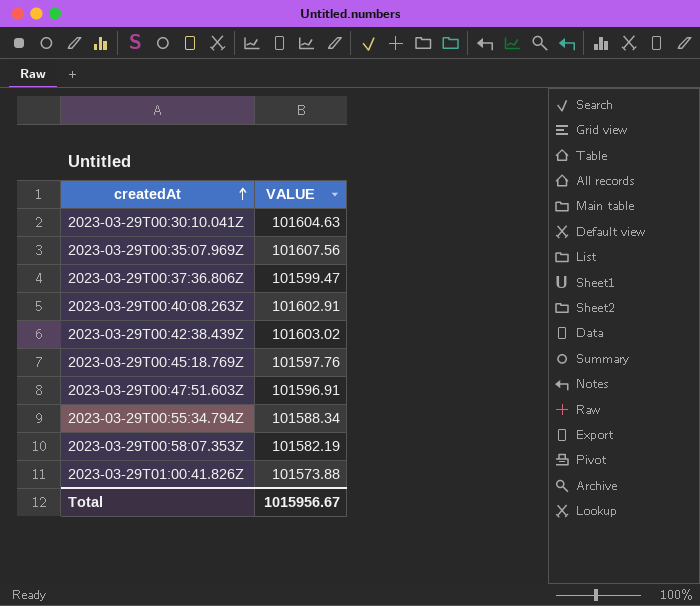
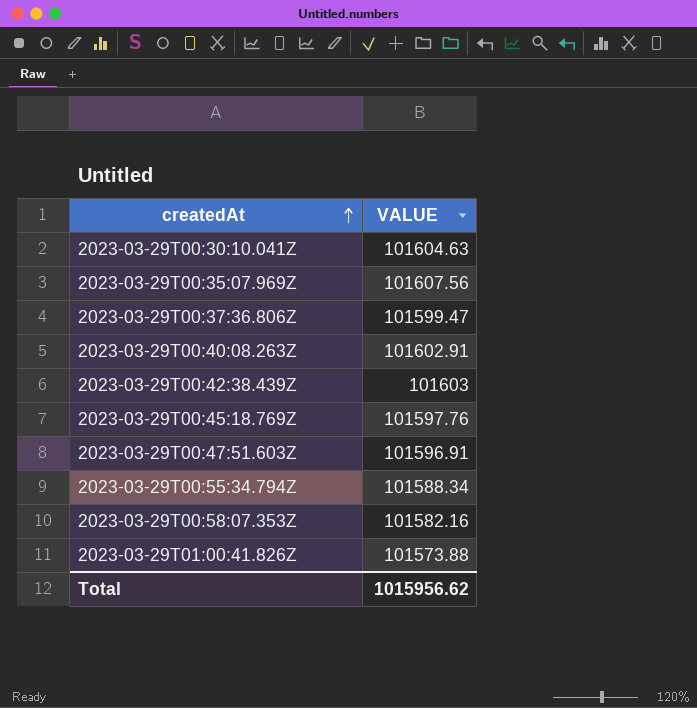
2023-03-29T00:42:38.439Z | VALUE: 101603.02 -> 101603
2023-03-29T00:58:07.353Z | VALUE: 101582.19 -> 101582.16
Total | VALUE: 1015956.67 -> 1015956.62

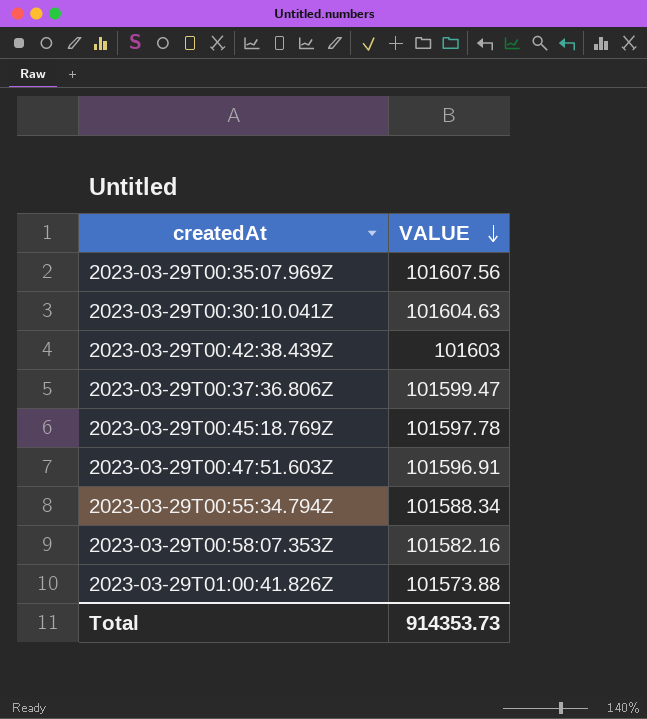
row order: createdAt ascending -> VALUE descending
row 2023-03-29T00:40:08.263Z: 101602.91 -> none
2023-03-29T00:45:18.769Z | VALUE: 101597.76 -> 101597.78
Total | VALUE: 1015956.62 -> 914353.73

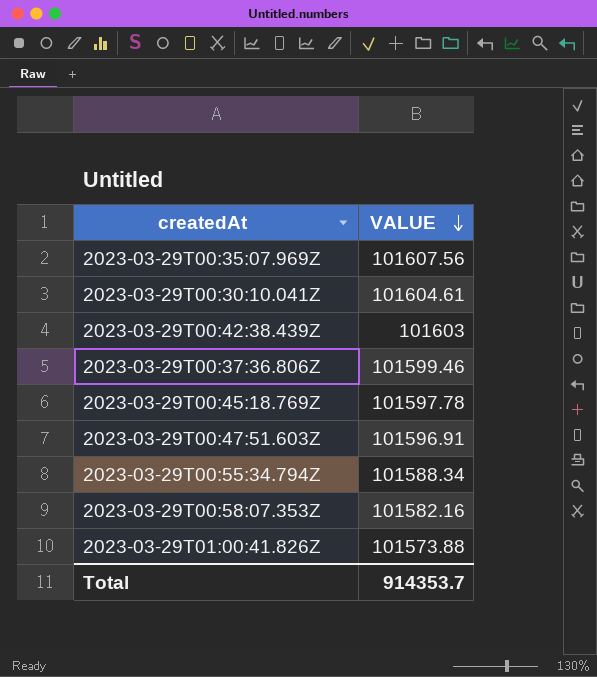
2023-03-29T00:30:10.041Z | VALUE: 101604.63 -> 101604.61
2023-03-29T00:37:36.806Z | VALUE: 101599.47 -> 101599.46
Total | VALUE: 914353.73 -> 914353.7

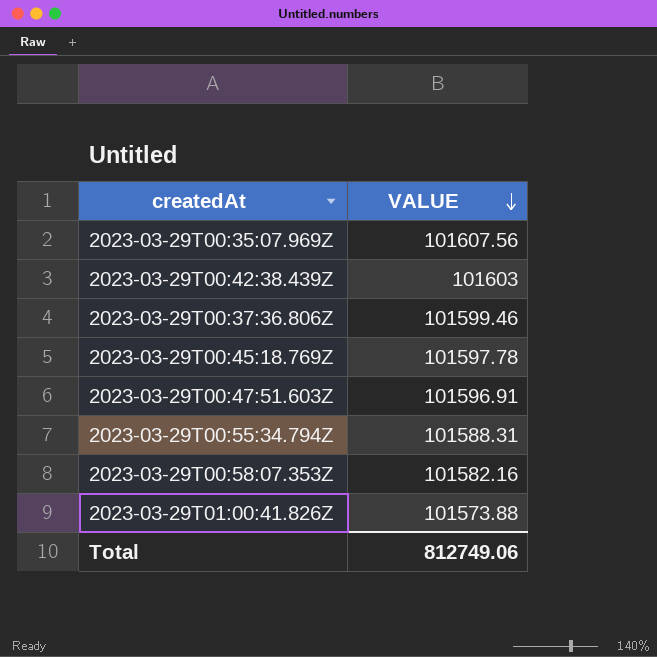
row 2023-03-29T00:30:10.041Z: 101604.61 -> none
2023-03-29T00:55:34.794Z | VALUE: 101588.34 -> 101588.31
Total | VALUE: 914353.7 -> 812749.06

